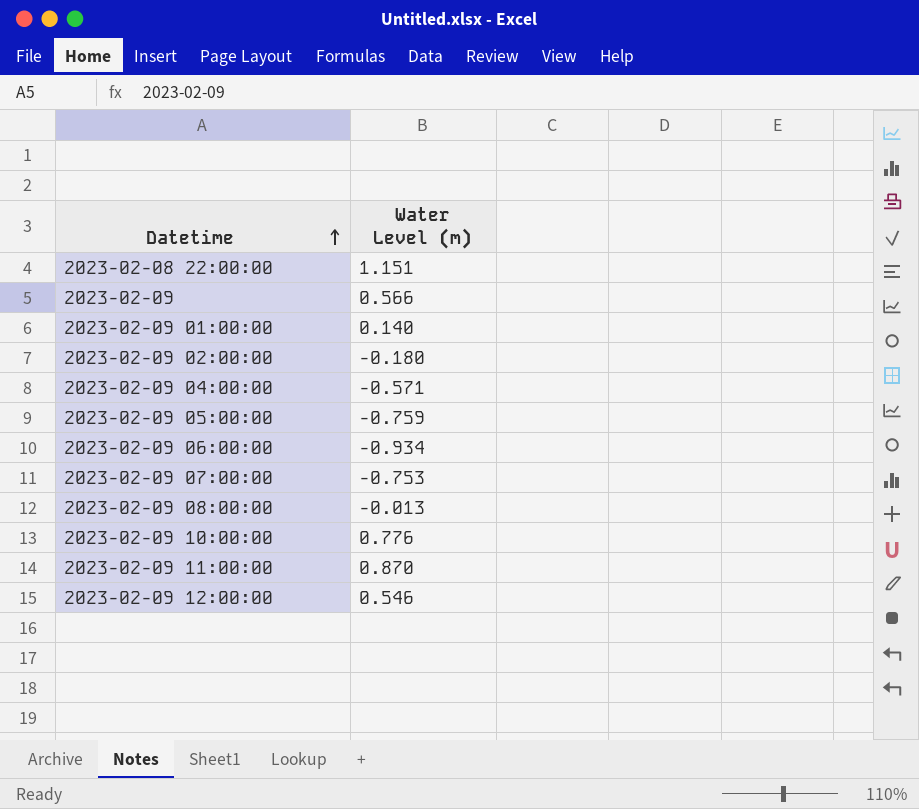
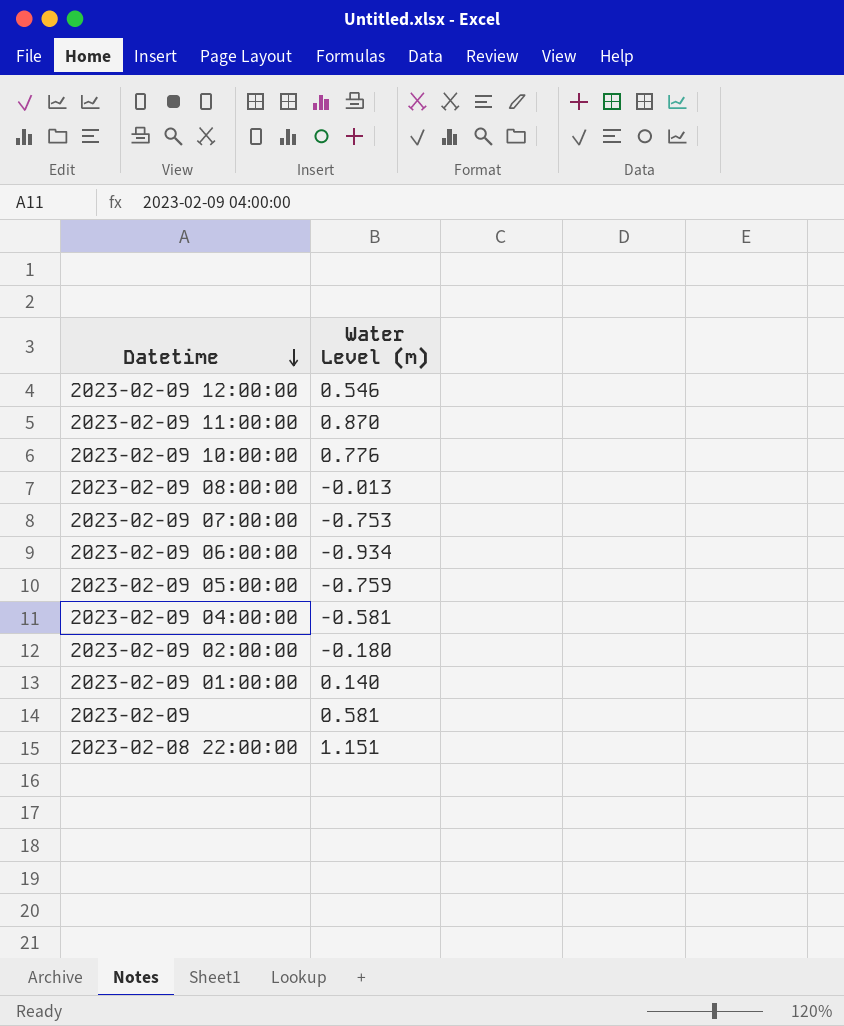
row order: Datetime ascending -> Datetime descending
2023-02-09 04:00:00 | Water Level (m): -0.571 -> -0.581
2023-02-09 | Water Level (m): 0.566 -> 0.581

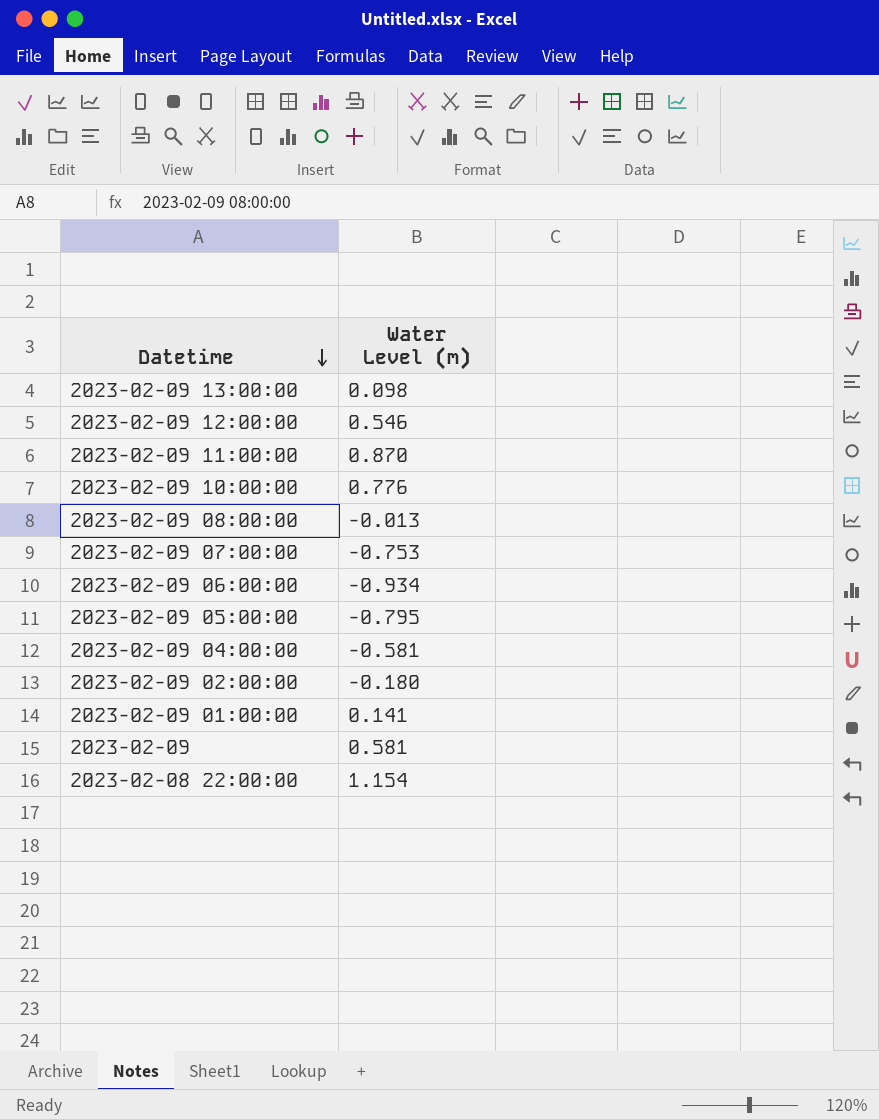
row 2023-02-09 13:00:00: none -> 0.098
2023-02-09 05:00:00 | Water Level (m): -0.759 -> -0.795
2023-02-09 01:00:00 | Water Level (m): 0.140 -> 0.141
2023-02-08 22:00:00 | Water Level (m): 1.151 -> 1.154

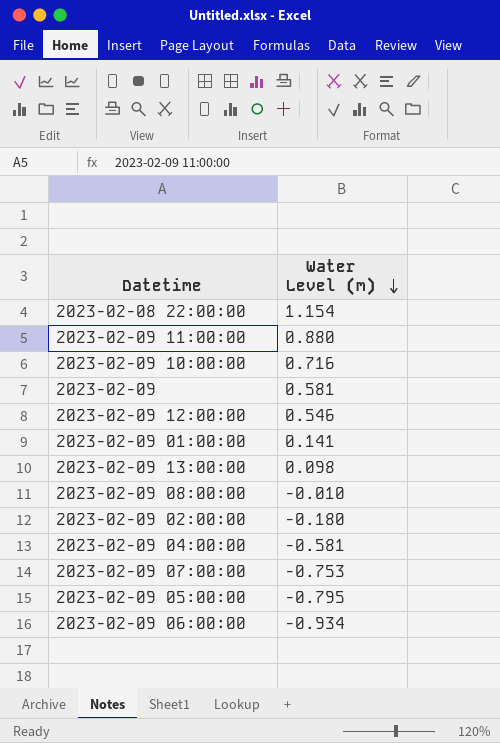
row order: Datetime descending -> Water Level (m) descending
2023-02-09 11:00:00 | Water Level (m): 0.870 -> 0.880
2023-02-09 10:00:00 | Water Level (m): 0.776 -> 0.716
2023-02-09 08:00:00 | Water Level (m): -0.013 -> -0.010

